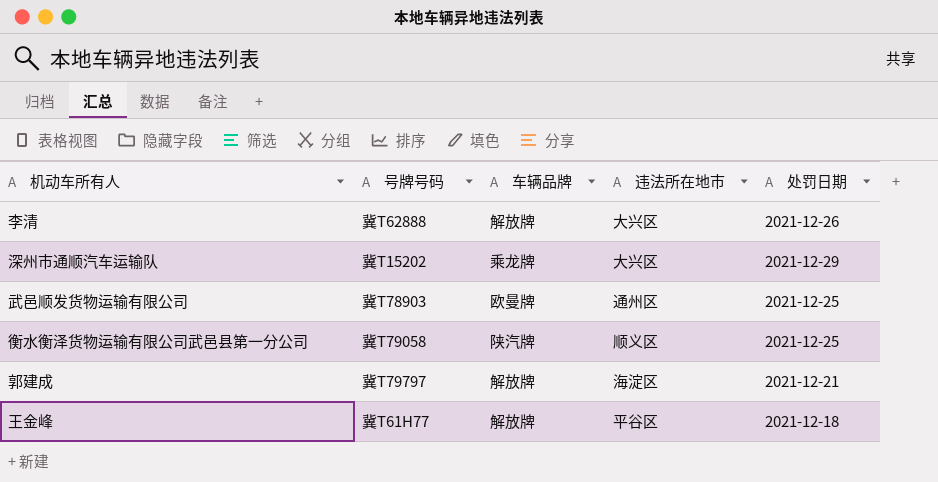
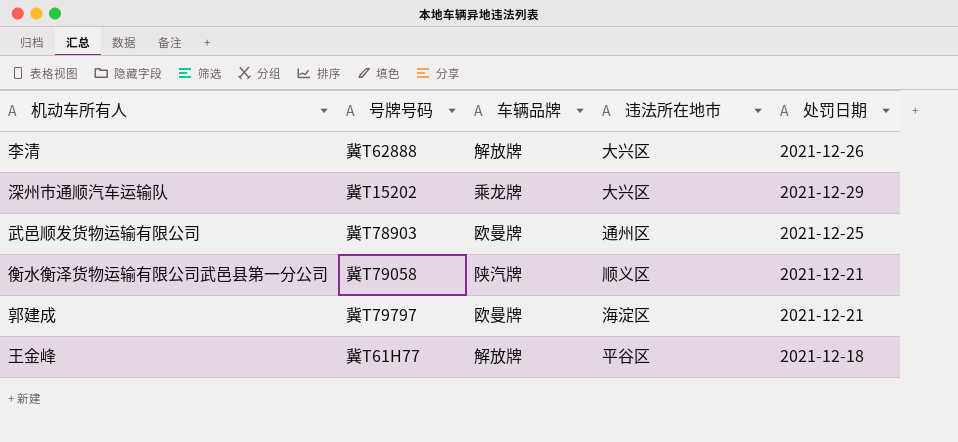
衡水衡泽货物运输有限公司武邑县第一分公司 | 处罚日期: 2021-12-25 -> 2021-12-21
郭建成 | 车辆品牌: 解放牌 -> 欧曼牌

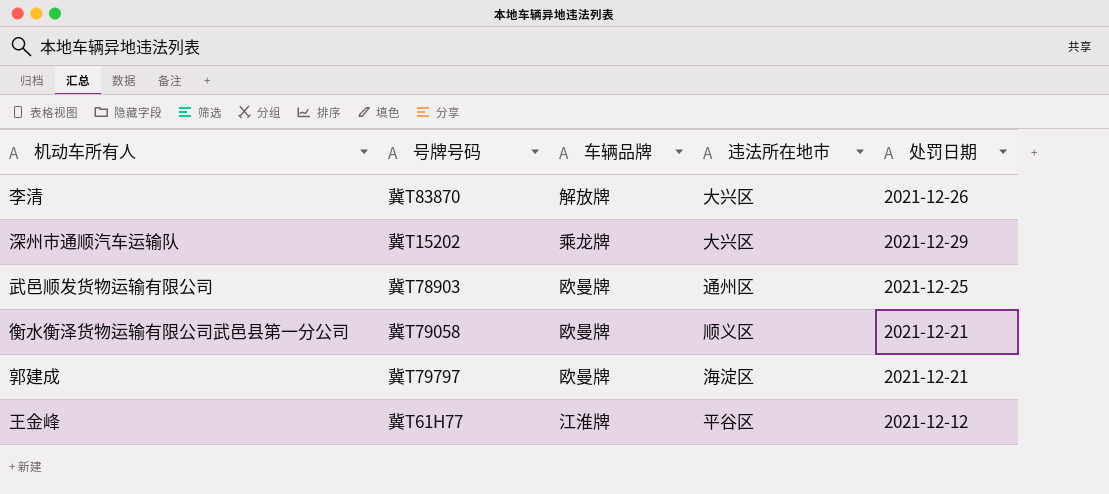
李清 | 号牌号码: 冀T62888 -> 冀T83870
衡水衡泽货物运输有限公司武邑县第一分公司 | 车辆品牌: 陕汽牌 -> 欧曼牌
王金峰 | 车辆品牌: 解放牌 -> 江淮牌
王金峰 | 处罚日期: 2021-12-18 -> 2021-12-12

